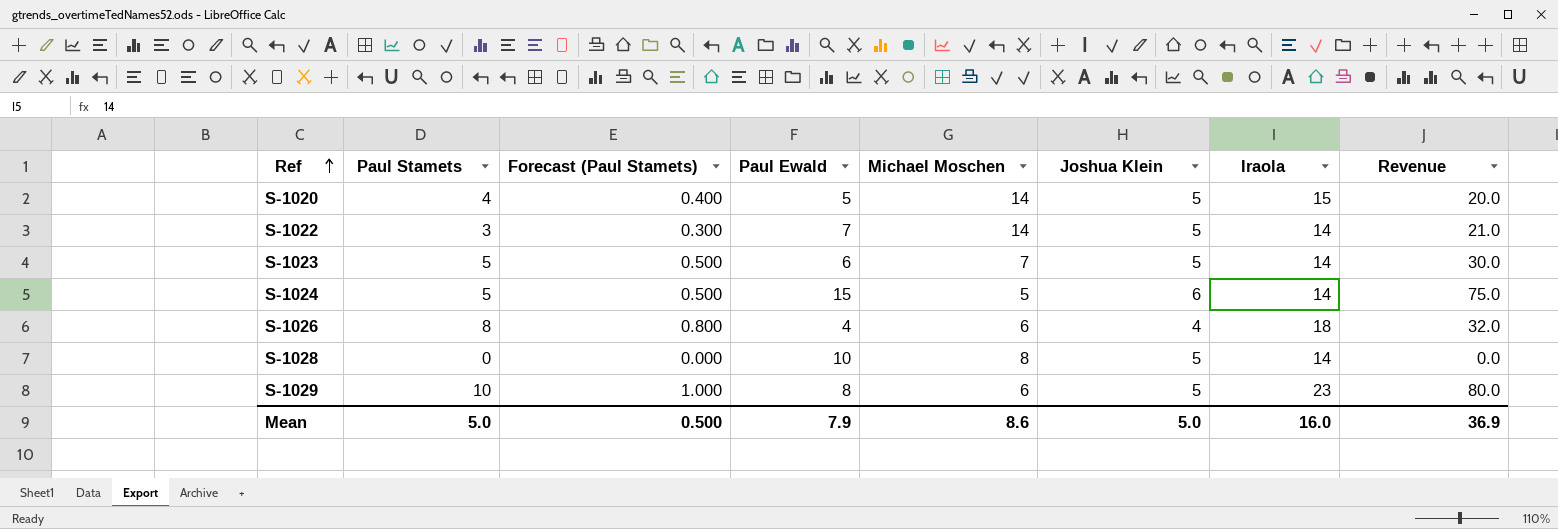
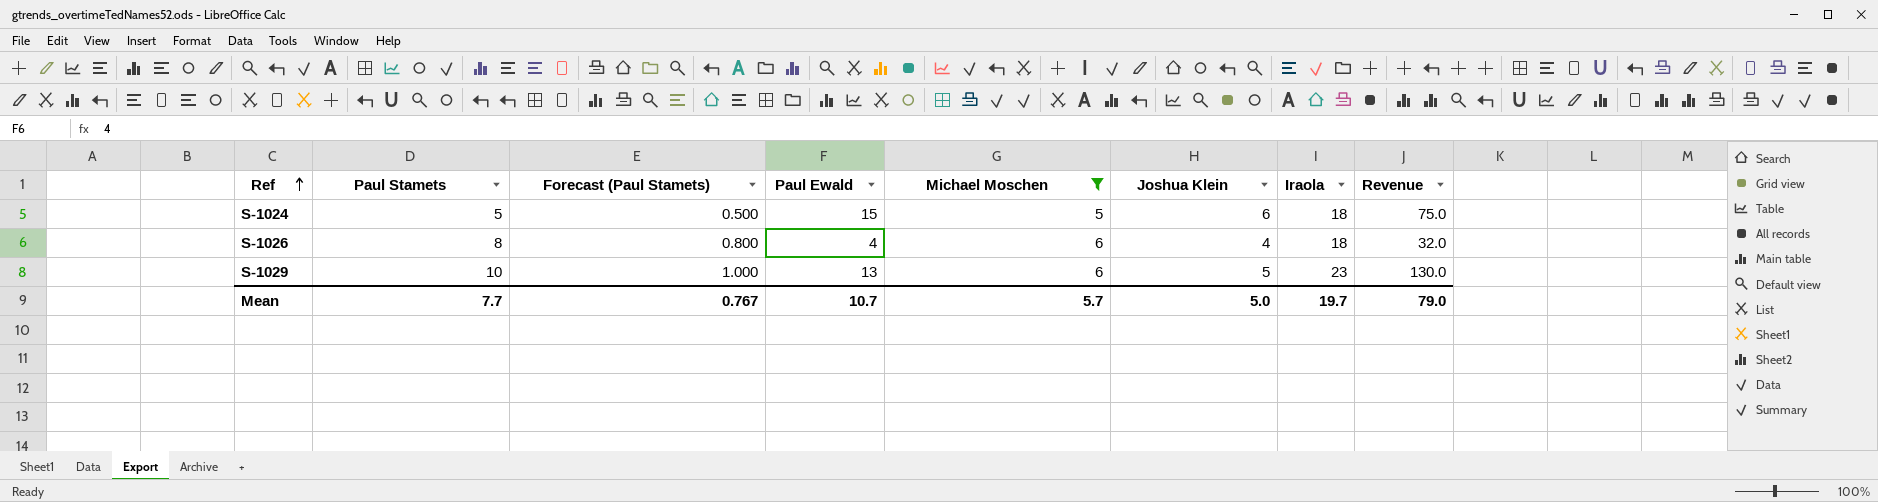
filter: none -> Michael Moschen <= 6
S-1024 | Iraola: 14 -> 18
S-1029 | Paul Ewald: 8 -> 13
S-1029 | Revenue: 80.0 -> 130.0
Mean | Paul Stamets: 5.0 -> 7.7
Mean | Forecast (Paul Stamets): 0.500 -> 0.767
Mean | Paul Ewald: 7.9 -> 10.7
Mean | Michael Moschen: 8.6 -> 5.7
Mean | Iraola: 16.0 -> 19.7
Mean | Revenue: 36.9 -> 79.0

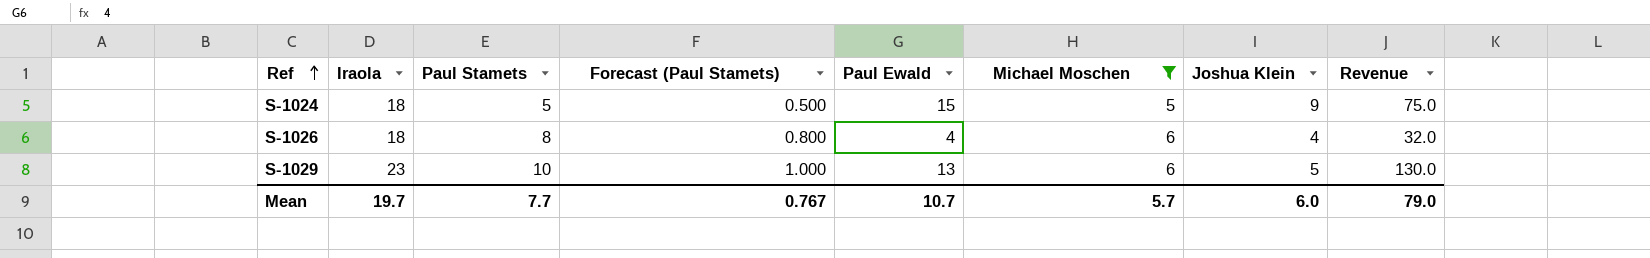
column Iraola | position: 7 -> 2
S-1024 | Joshua Klein: 6 -> 9
Mean | Joshua Klein: 5.0 -> 6.0

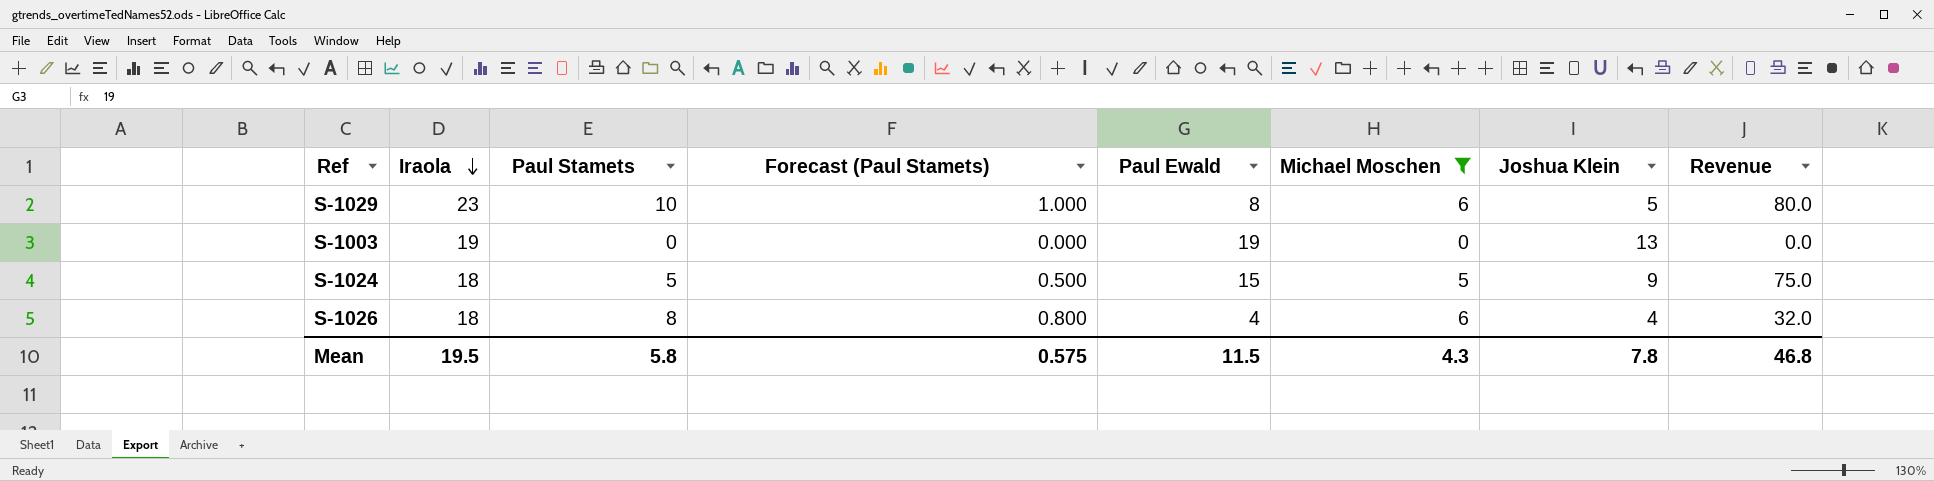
row order: Ref ascending -> Iraola descending
S-1029 | Paul Ewald: 13 -> 8
S-1029 | Revenue: 130.0 -> 80.0
row S-1003: none -> 19 | 0 | 0.000 | 19 | 0 | 13 | 0.0
Mean | Iraola: 19.7 -> 19.5
Mean | Paul Stamets: 7.7 -> 5.8
Mean | Forecast (Paul Stamets): 0.767 -> 0.575
Mean | Paul Ewald: 10.7 -> 11.5
Mean | Michael Moschen: 5.7 -> 4.3
Mean | Joshua Klein: 6.0 -> 7.8
Mean | Revenue: 79.0 -> 46.8

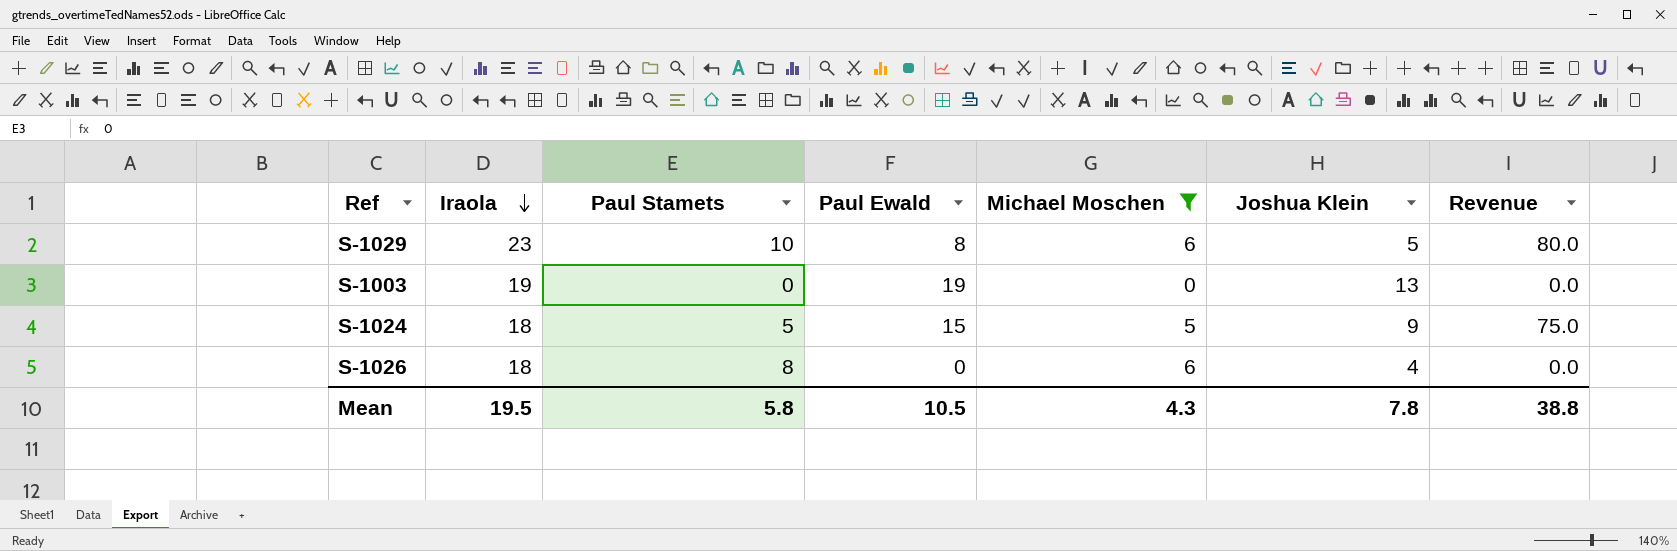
column Forecast (Paul Stamets) | formula: [Paul Stamets] * 0.1 -> none
S-1026 | Paul Ewald: 4 -> 0
S-1026 | Revenue: 32.0 -> 0.0
Mean | Paul Ewald: 11.5 -> 10.5
Mean | Revenue: 46.8 -> 38.8

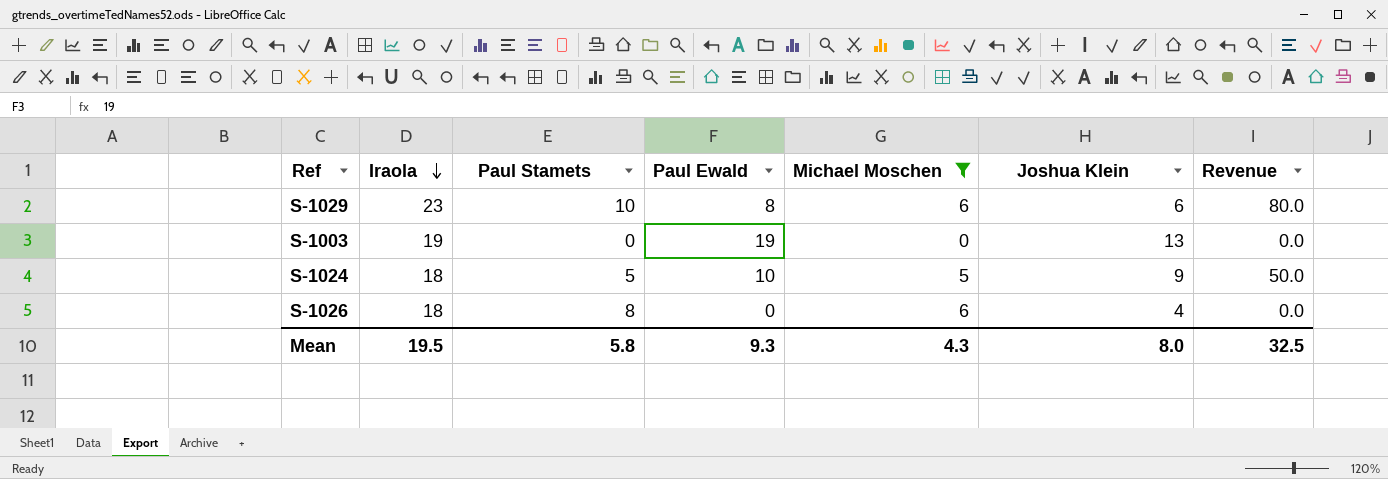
S-1029 | Joshua Klein: 5 -> 6
S-1024 | Paul Ewald: 15 -> 10
S-1024 | Revenue: 75.0 -> 50.0
Mean | Paul Ewald: 10.5 -> 9.3
Mean | Joshua Klein: 7.8 -> 8.0
Mean | Revenue: 38.8 -> 32.5

